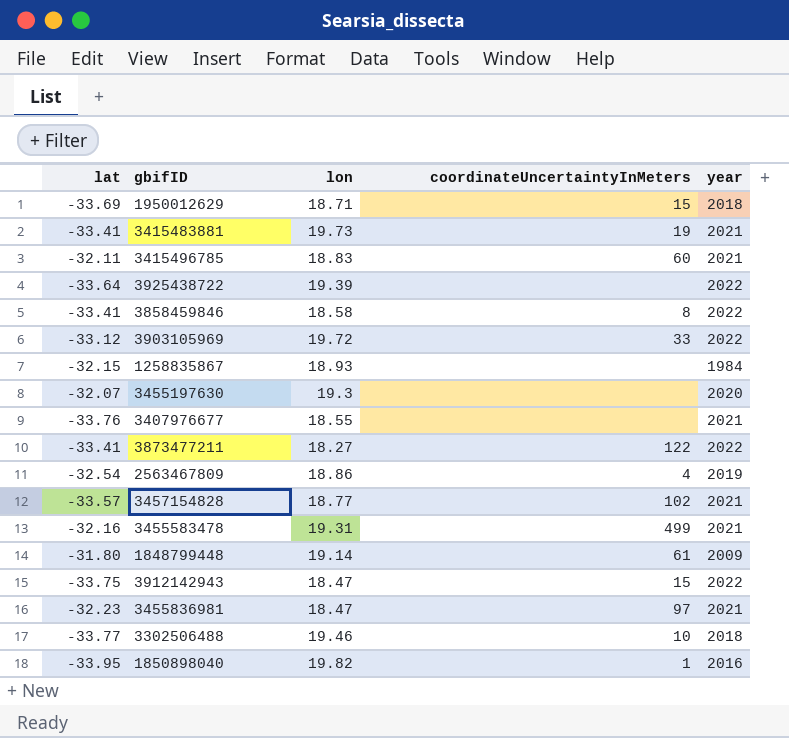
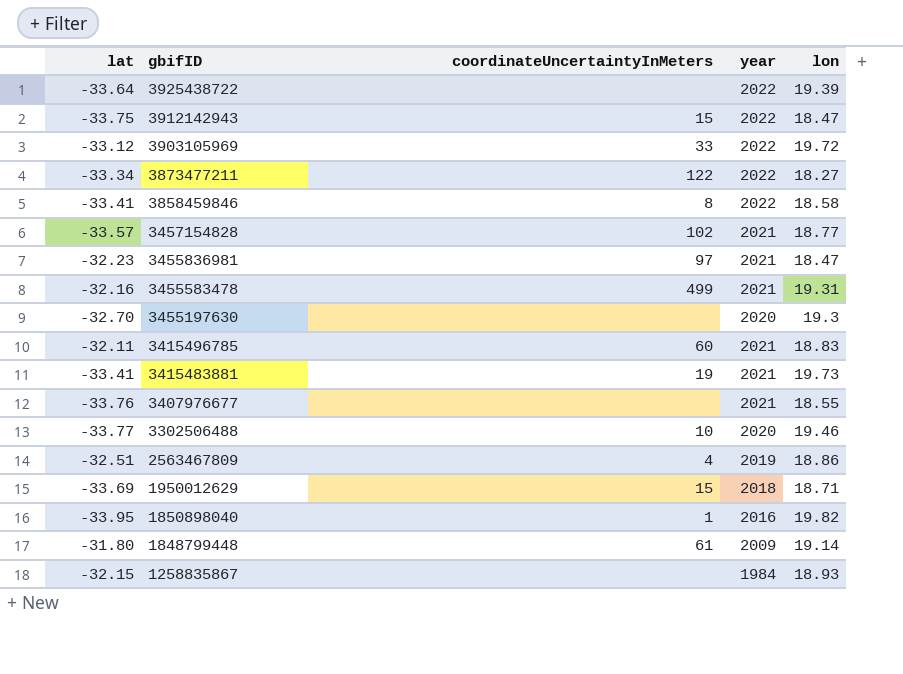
row order: none -> gbifID descending
column lon | position: 3 -> 5
3873477211 | lat: -33.41 -> -33.34
3455197630 | lat: -32.07 -> -32.70
3302506488 | year: 2018 -> 2020
2563467809 | lat: -32.54 -> -32.51

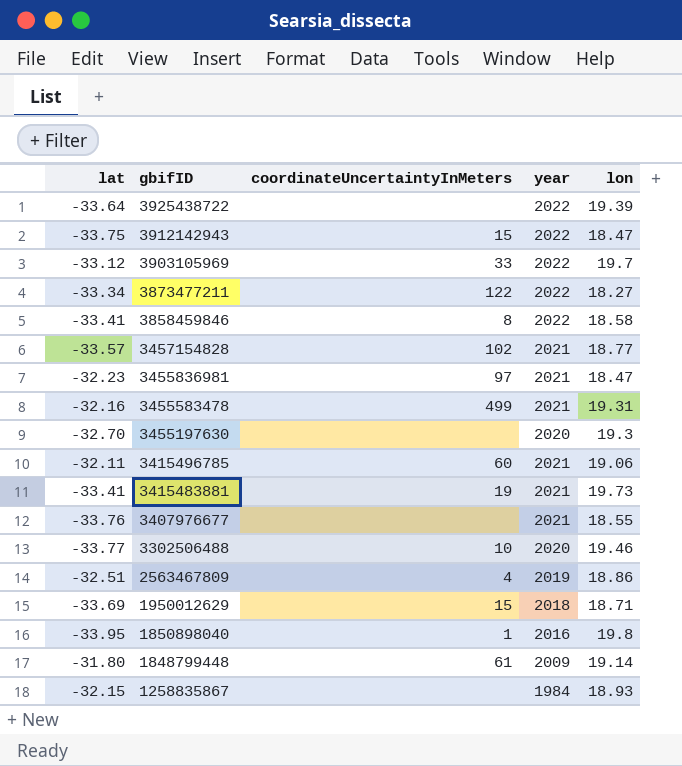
3903105969 | lon: 19.72 -> 19.7
3415496785 | lon: 18.83 -> 19.06
1850898040 | lon: 19.82 -> 19.8

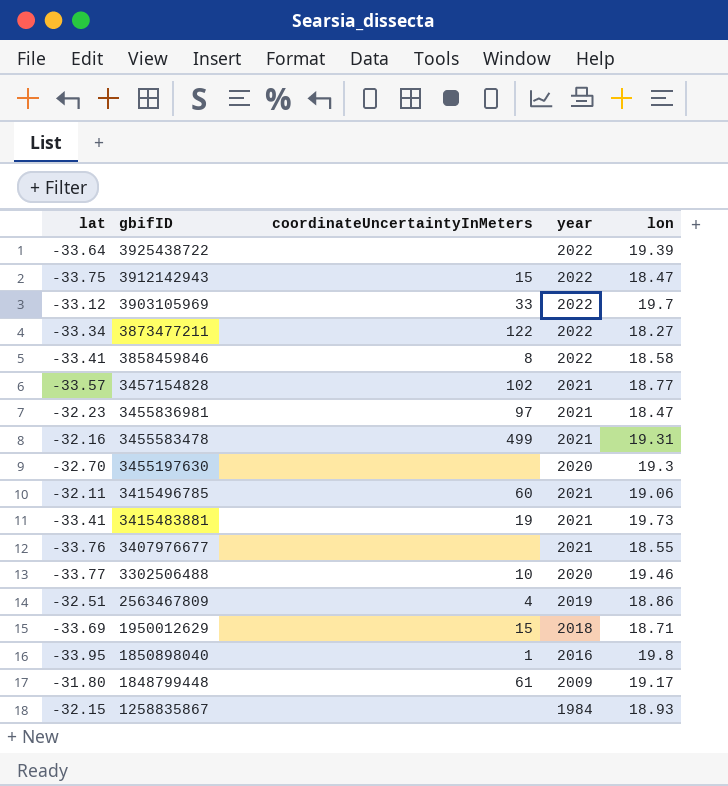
1848799448 | lon: 19.14 -> 19.17

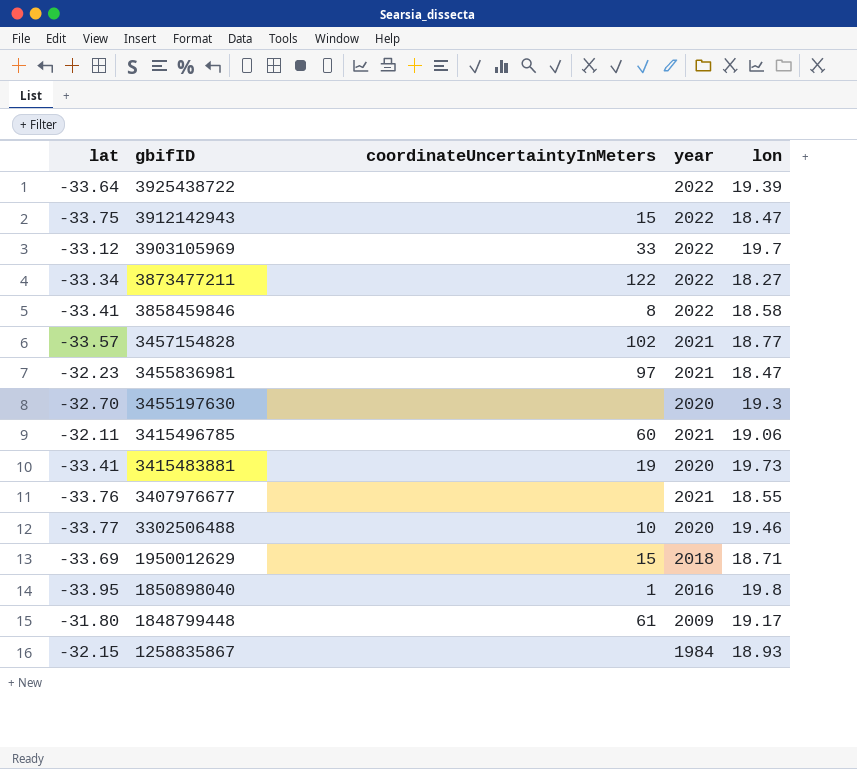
row 3455583478: -32.16 | 499 | 2021 | 19.31 -> none
row 2563467809: -32.51 | 4 | 2019 | 18.86 -> none
3415483881 | year: 2021 -> 2020

